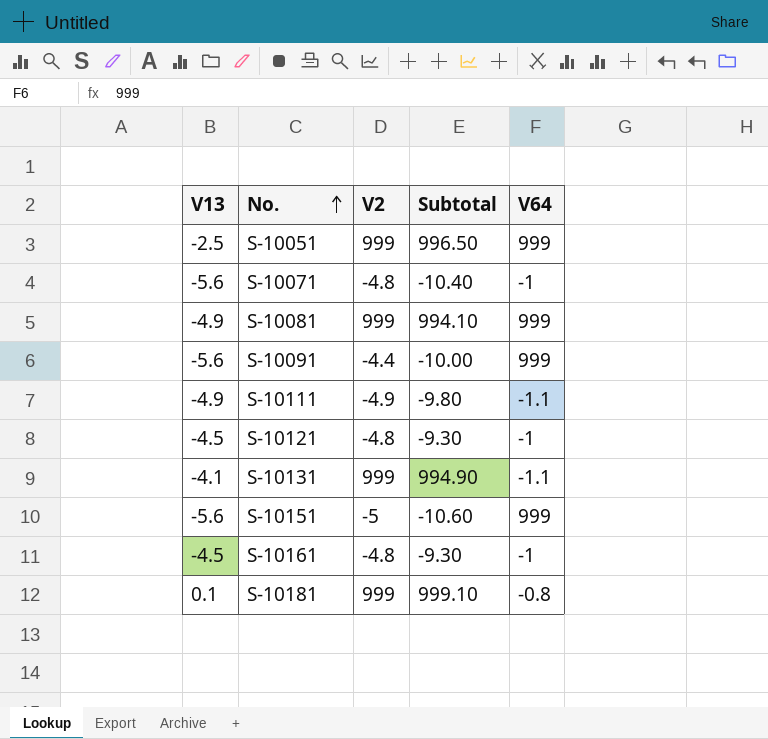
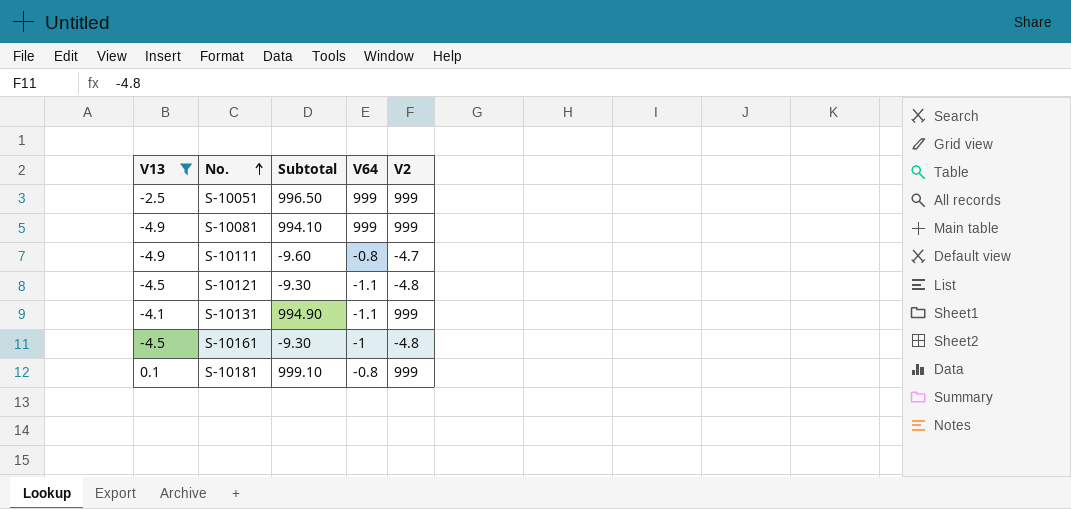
filter: none -> V13 != -5.6
column V2 | position: 3 -> 5
S-10111 | Subtotal: -9.80 -> -9.60
S-10111 | V64: -1.1 -> -0.8
S-10111 | V2: -4.9 -> -4.7
S-10121 | V64: -1 -> -1.1

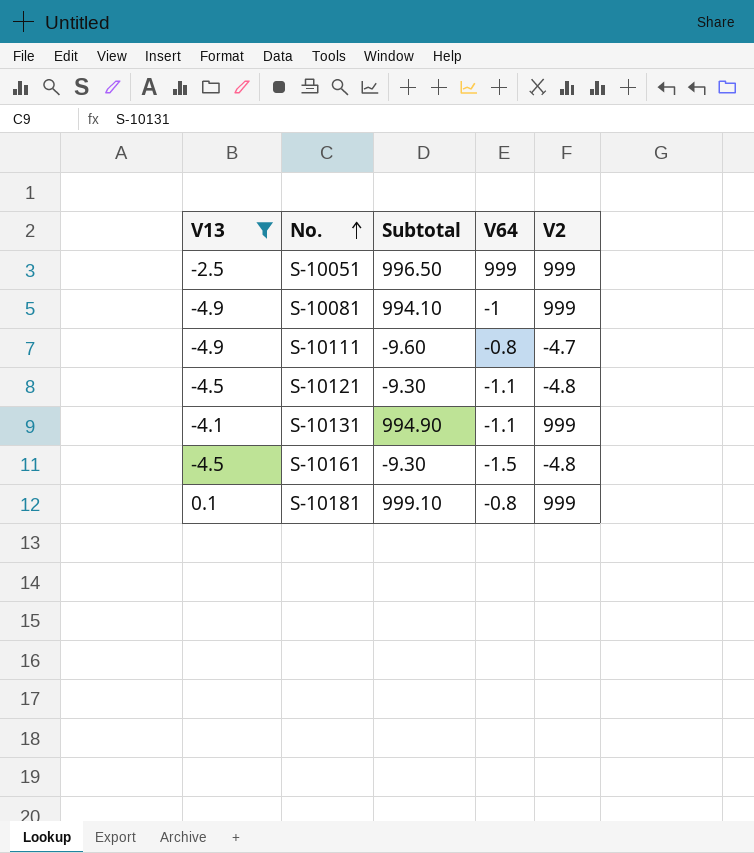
S-10081 | V64: 999 -> -1
S-10161 | V64: -1 -> -1.5

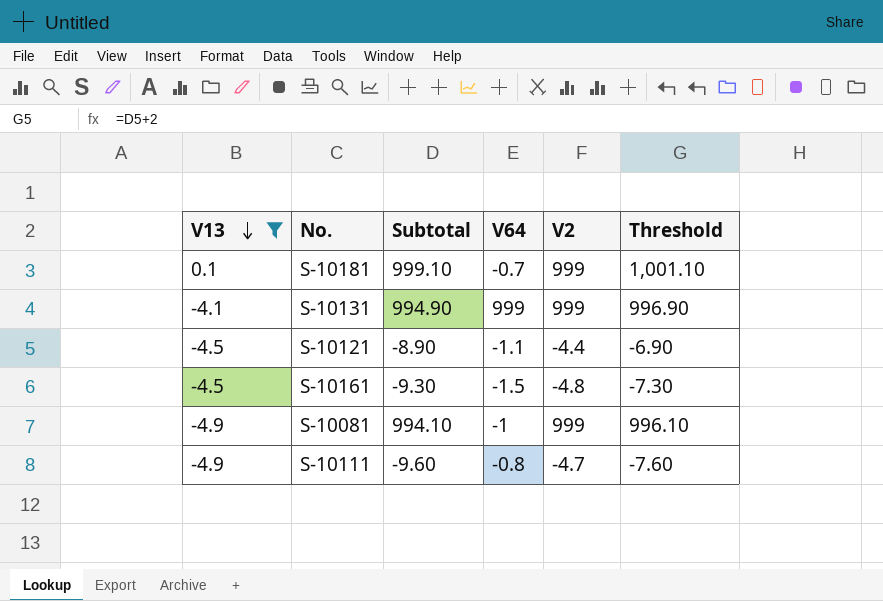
row order: No. ascending -> V13 descending
column Threshold | formula: none -> [Subtotal] + 2
row S-10051: -2.5 | 996.50 | 999 | 999 -> none
S-10181 | V64: -0.8 -> -0.7
S-10131 | V64: -1.1 -> 999
S-10121 | Subtotal: -9.30 -> -8.90
S-10121 | V2: -4.8 -> -4.4

